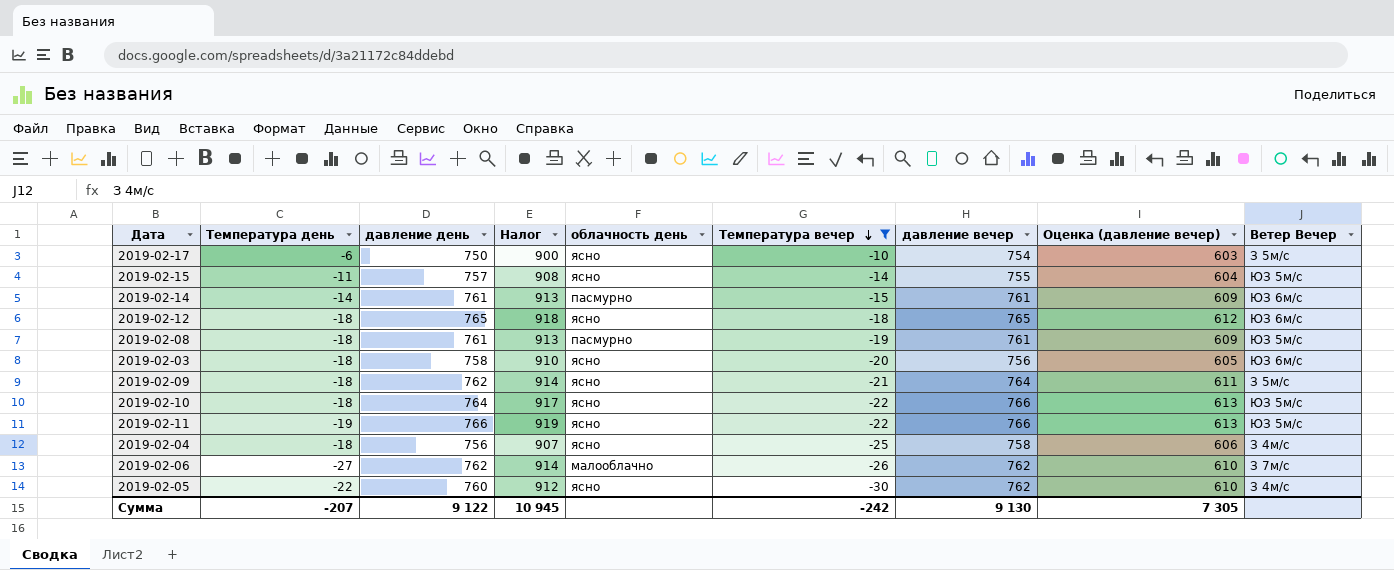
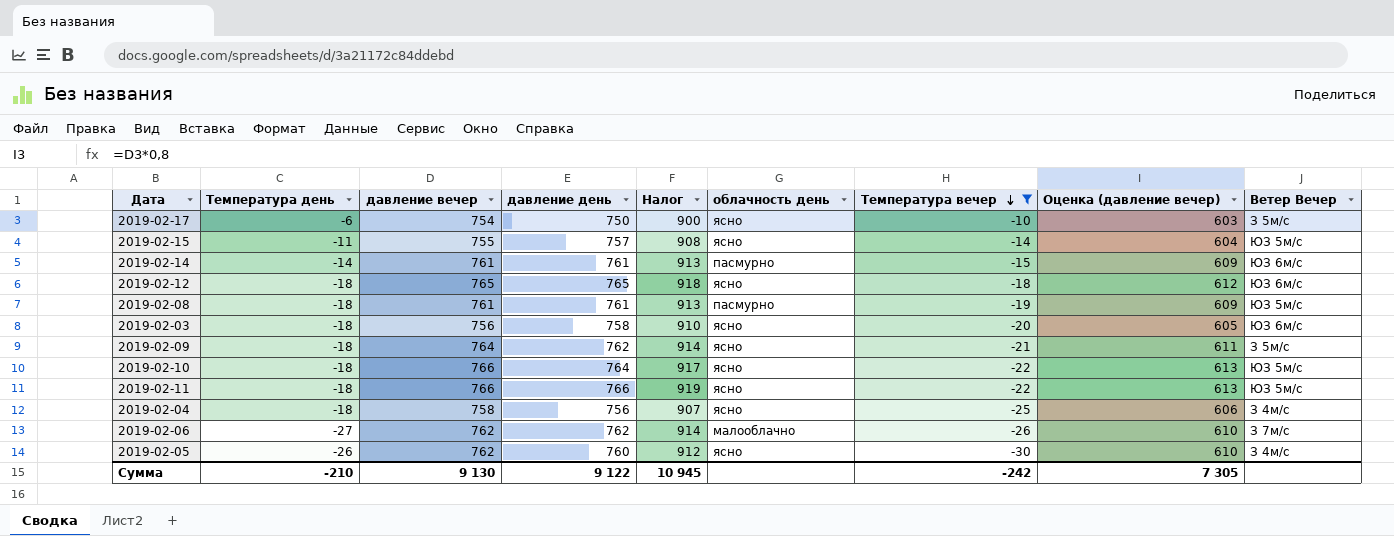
column давление вечер | position: 7 -> 3
2019-02-11 | Температура день: -19 -> -18
2019-02-05 | Температура день: -22 -> -26
Сумма | Температура день: -207 -> -210

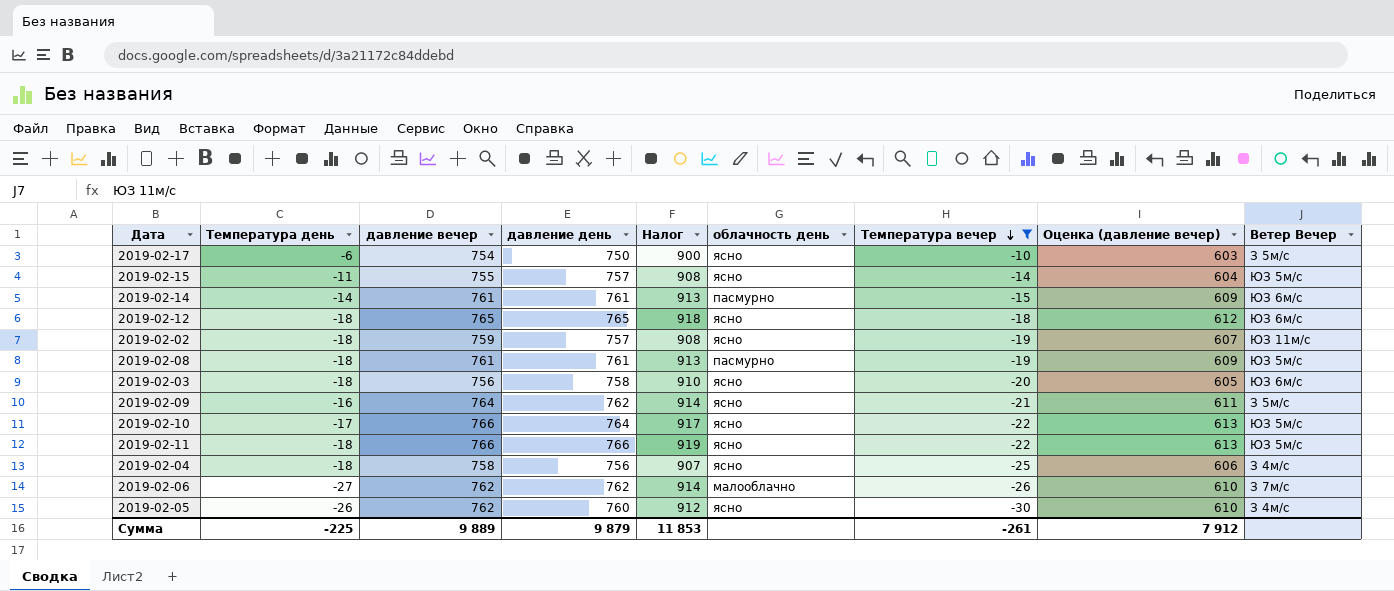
row 2019-02-02: none -> -18 | 759 | 757 | 908 | ясно | -19 | 607 | ЮЗ 11м/с
2019-02-09 | Температура день: -18 -> -16
2019-02-10 | Температура день: -18 -> -17
Сумма | Температура день: -210 -> -225
Сумма | давление вечер: 9 130 -> 9 889
Сумма | давление день: 9 122 -> 9 879
Сумма | Налог: 10 945 -> 11 853
Сумма | Температура вечер: -242 -> -261
Сумма | Оценка (давление вечер): 7 305 -> 7 912

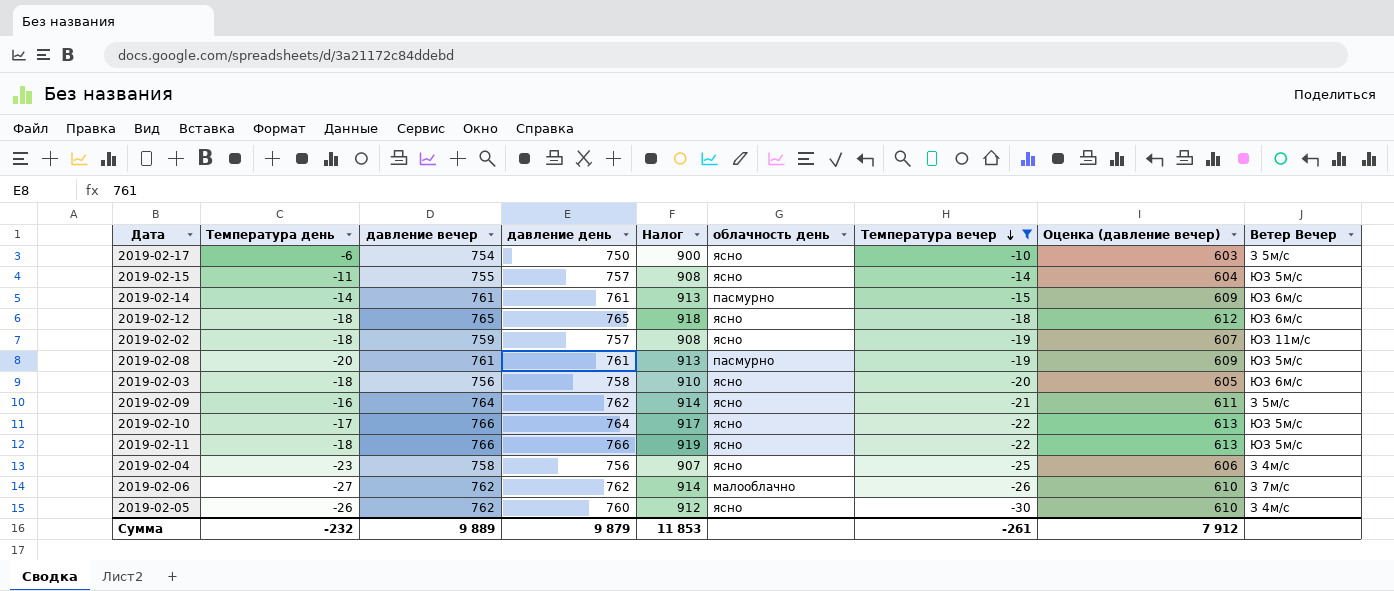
2019-02-08 | Температура день: -18 -> -20
2019-02-04 | Температура день: -18 -> -23
Сумма | Температура день: -225 -> -232

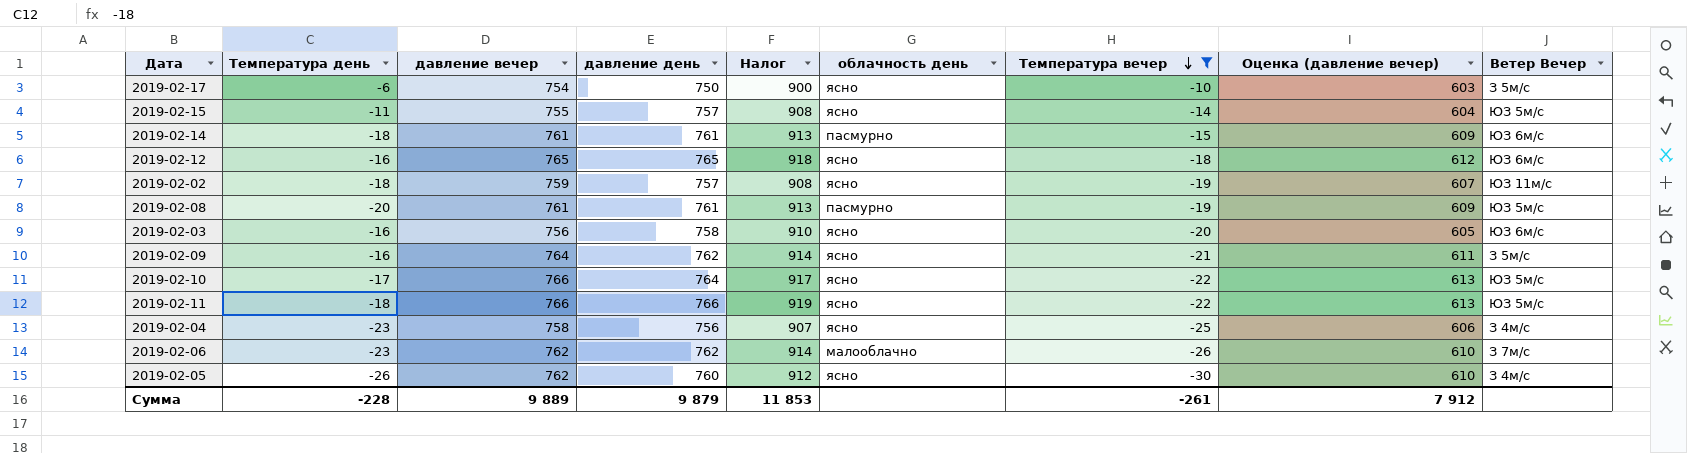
2019-02-14 | Температура день: -14 -> -18
2019-02-12 | Температура день: -18 -> -16
2019-02-03 | Температура день: -18 -> -16
2019-02-06 | Температура день: -27 -> -23
Сумма | Температура день: -232 -> -228

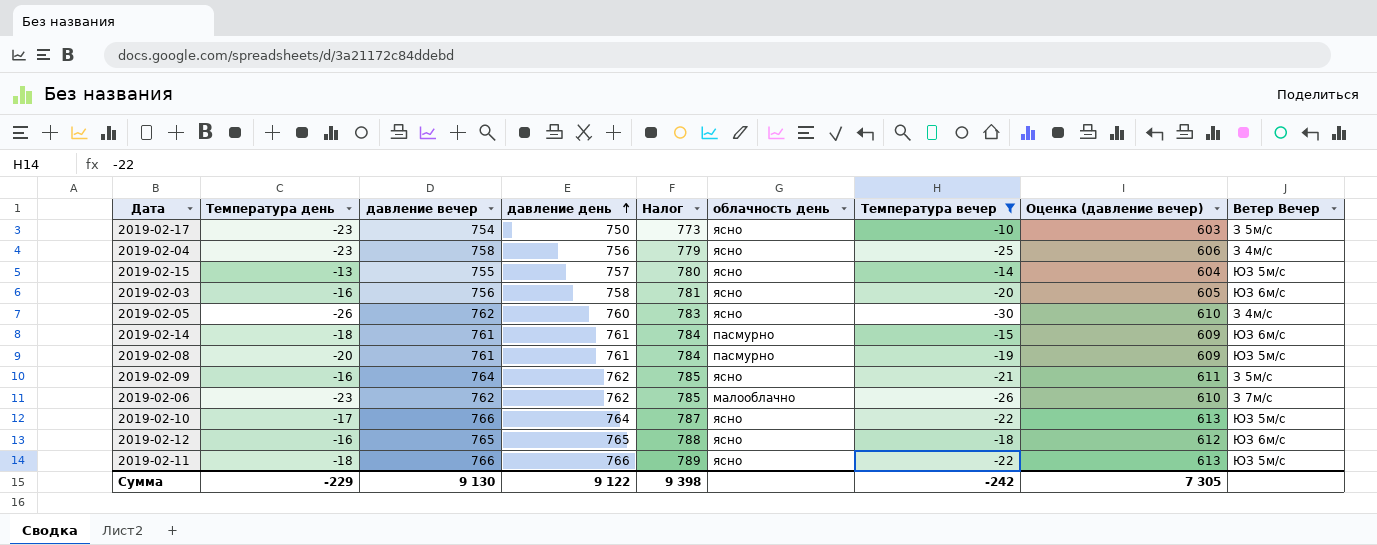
row order: Температура вечер descending -> давление день ascending
column Налог | formula: [давление день] * 1,2 -> [давление день] * 1,03
row 2019-02-02: -18 | 759 | 757 | 908 | ясно | -19 | 607 | ЮЗ 11м/с -> none
2019-02-17 | Температура день: -6 -> -23
2019-02-15 | Температура день: -11 -> -13
Сумма | Температура день: -228 -> -229
Сумма | давление вечер: 9 889 -> 9 130
Сумма | давление день: 9 879 -> 9 122
Сумма | Налог: 11 853 -> 9 398
Сумма | Температура вечер: -261 -> -242
Сумма | Оценка (давление вечер): 7 912 -> 7 305

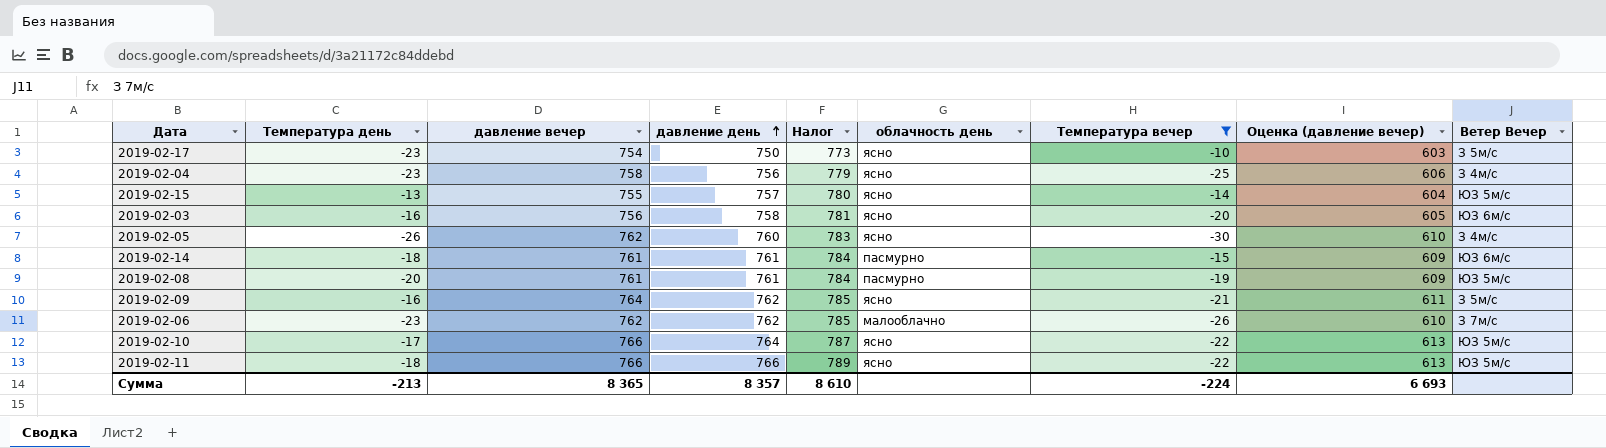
row 2019-02-12: -16 | 765 | 765 | 788 | ясно | -18 | 612 | ЮЗ 6м/с -> none
Сумма | Температура день: -229 -> -213
Сумма | давление вечер: 9 130 -> 8 365
Сумма | давление день: 9 122 -> 8 357
Сумма | Налог: 9 398 -> 8 610
Сумма | Температура вечер: -242 -> -224
Сумма | Оценка (давление вечер): 7 305 -> 6 693

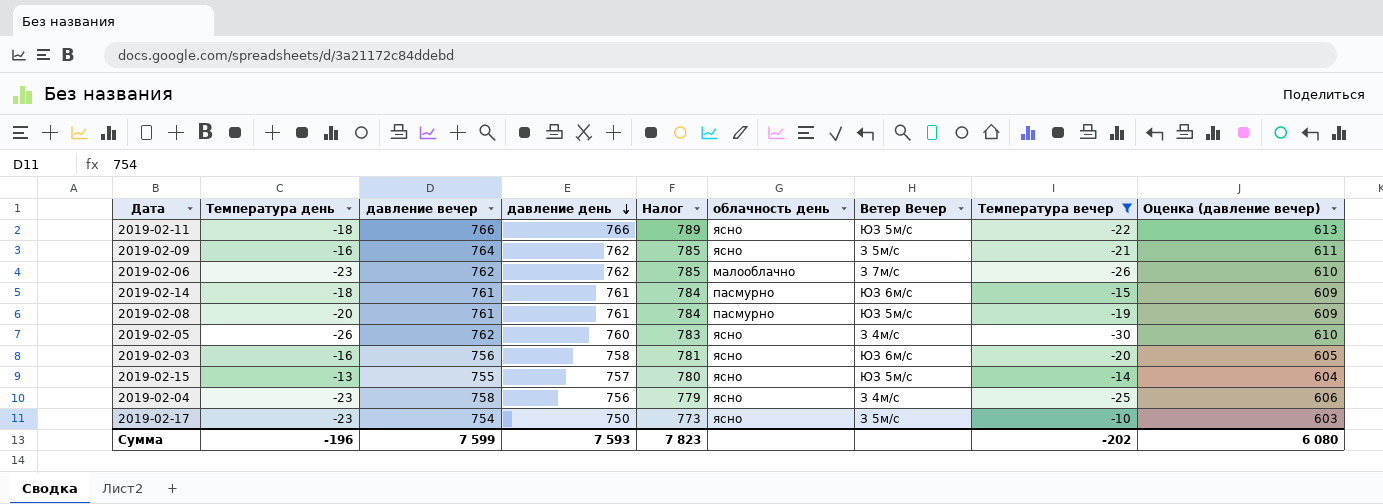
row order: давление день ascending -> давление день descending
column Ветер Вечер | position: 9 -> 7
row 2019-02-10: -17 | 766 | 764 | 787 | ясно | -22 | 613 | ЮЗ 5м/с -> none
Сумма | Температура день: -213 -> -196
Сумма | давление вечер: 8 365 -> 7 599
Сумма | давление день: 8 357 -> 7 593
Сумма | Налог: 8 610 -> 7 823
Сумма | Температура вечер: -224 -> -202
Сумма | Оценка (давление вечер): 6 693 -> 6 080

